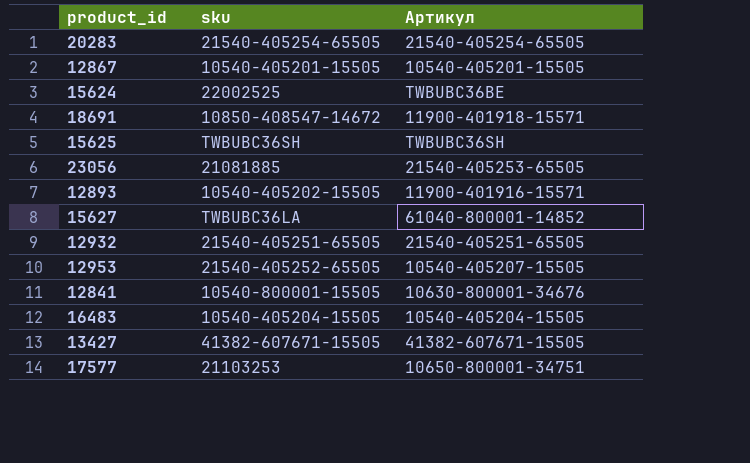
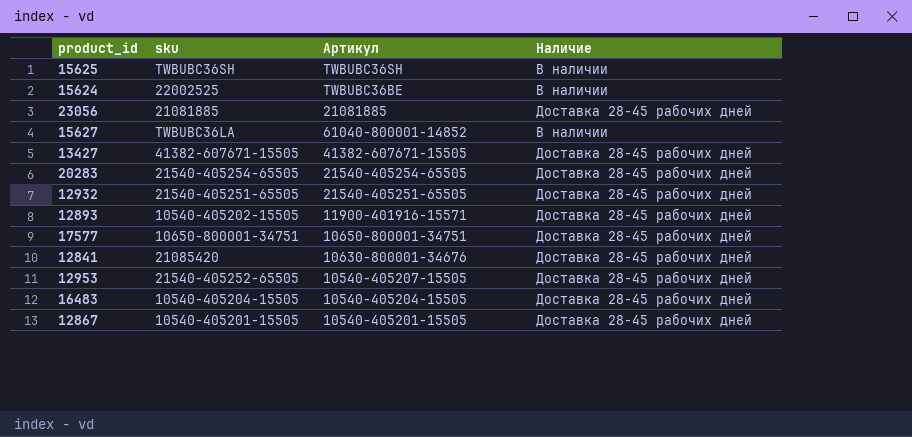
row order: none -> Артикул descending
column Наличие | position: none -> 4
row 18691: 10850-408547-14672 | 11900-401918-15571 -> none
23056 | Артикул: 21540-405253-65505 -> 21081885
17577 | sku: 21103253 -> 10650-800001-34751
12841 | sku: 10540-800001-15505 -> 21085420

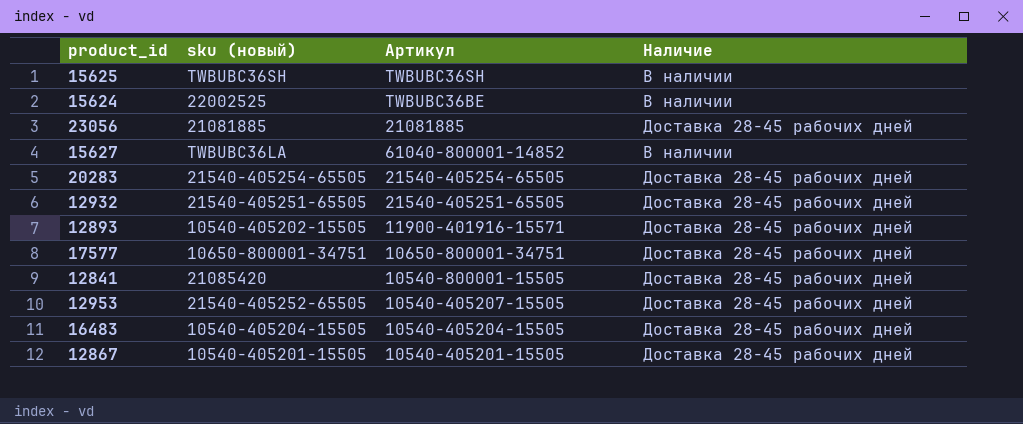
column name: sku -> sku (новый)
row 13427: 41382-607671-15505 | 41382-607671-15505 | Доставка 28-45 рабочих дней -> none
12841 | Артикул: 10630-800001-34676 -> 10540-800001-15505

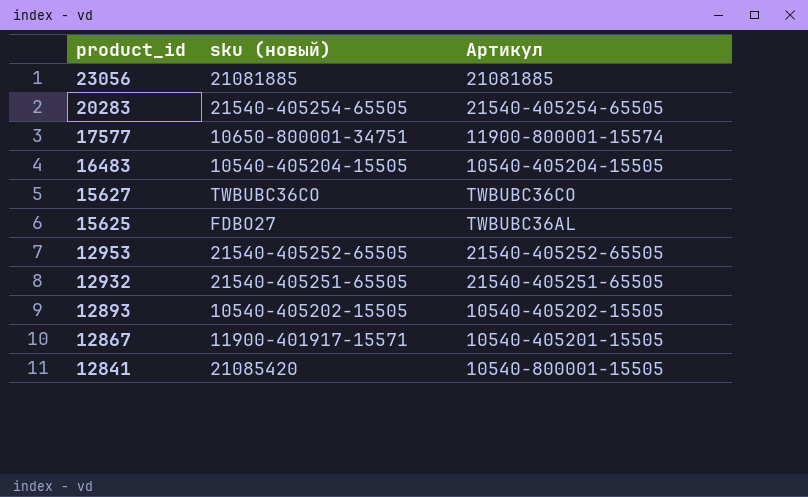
row order: Артикул descending -> product_id descending
column Наличие | position: 4 -> none
row 15624: 22002525 | TWBUBC36BE | В наличии -> none
17577 | Артикул: 10650-800001-34751 -> 11900-800001-15574
15627 | sku (новый): TWBUBC36LA -> TWBUBC36CO
15627 | Артикул: 61040-800001-14852 -> TWBUBC36CO
15625 | sku (новый): TWBUBC36SH -> FDBO27
15625 | Артикул: TWBUBC36SH -> TWBUBC36AL
12953 | Артикул: 10540-405207-15505 -> 21540-405252-65505
12893 | Артикул: 11900-401916-15571 -> 10540-405202-15505
12867 | sku (новый): 10540-405201-15505 -> 11900-401917-15571

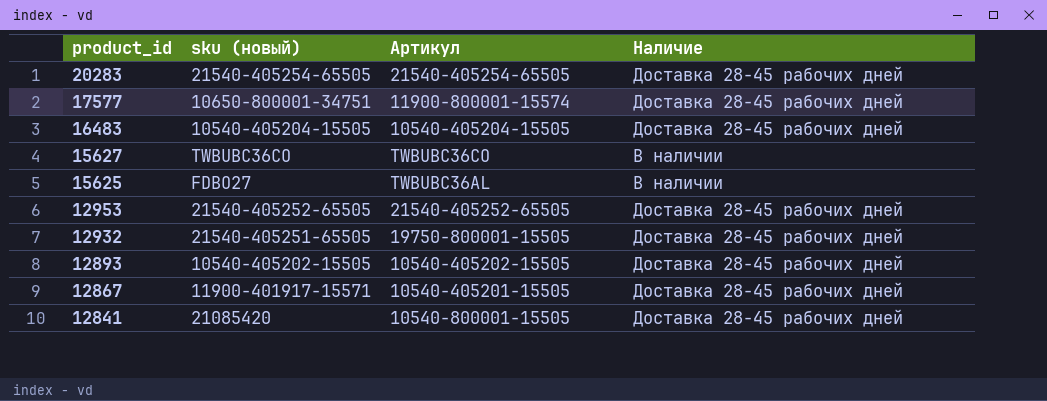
column Наличие | position: none -> 4
row 23056: 21081885 | 21081885 -> none
12932 | Артикул: 21540-405251-65505 -> 19750-800001-15505

